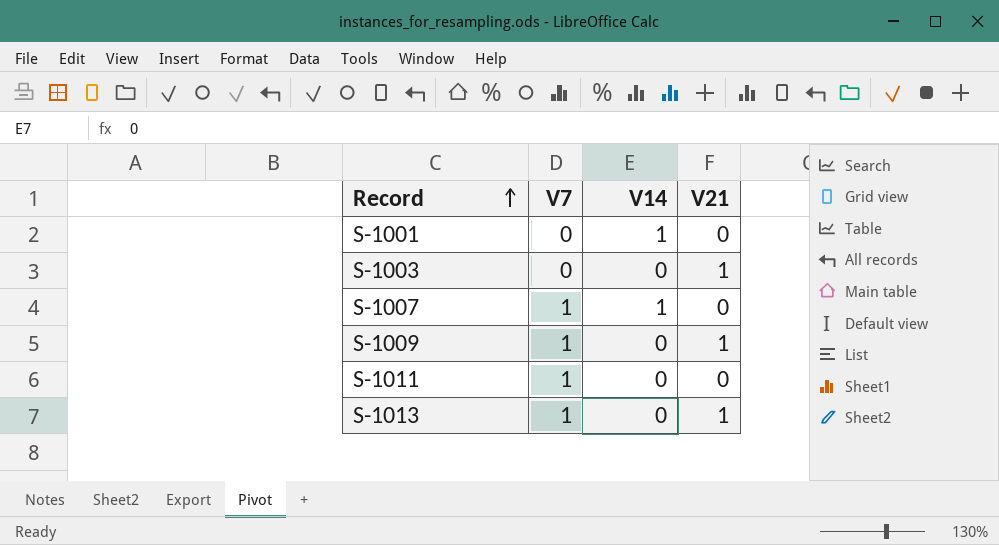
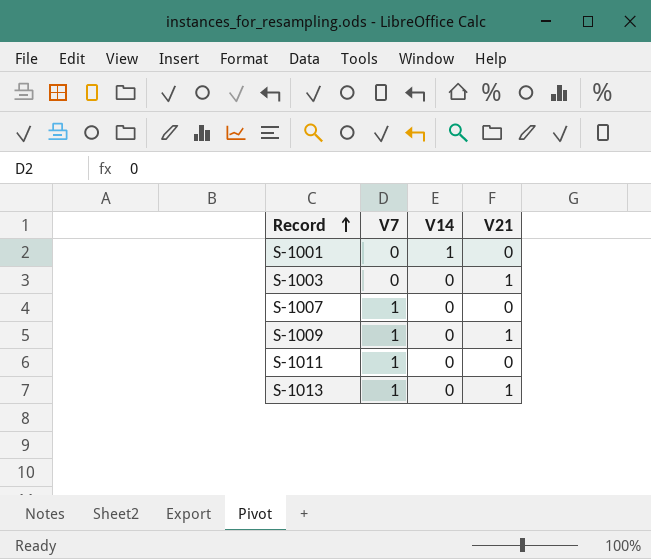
S-1007 | V14: 1 -> 0

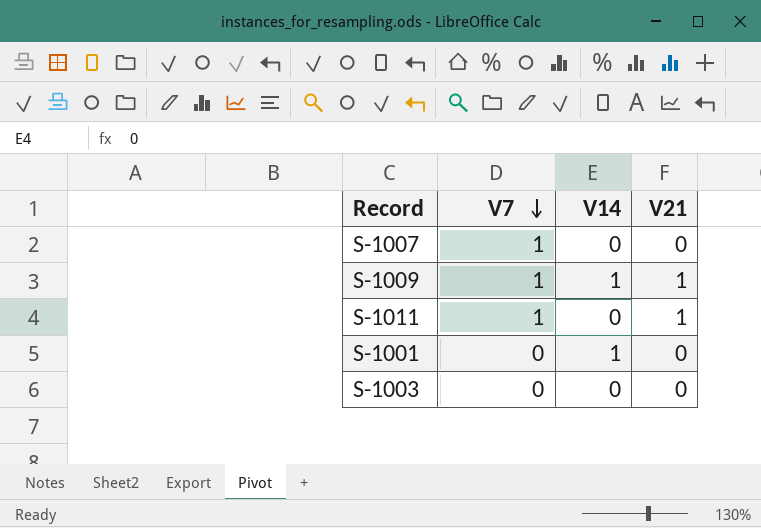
row order: Record ascending -> V7 descending
row S-1013: 1 | 0 | 1 -> none
S-1009 | V14: 0 -> 1
S-1011 | V21: 0 -> 1
S-1003 | V21: 1 -> 0

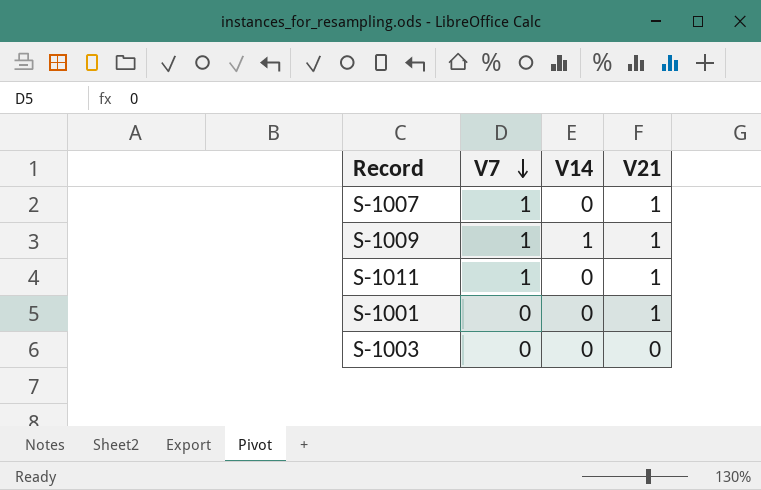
S-1007 | V21: 0 -> 1
S-1001 | V14: 1 -> 0
S-1001 | V21: 0 -> 1

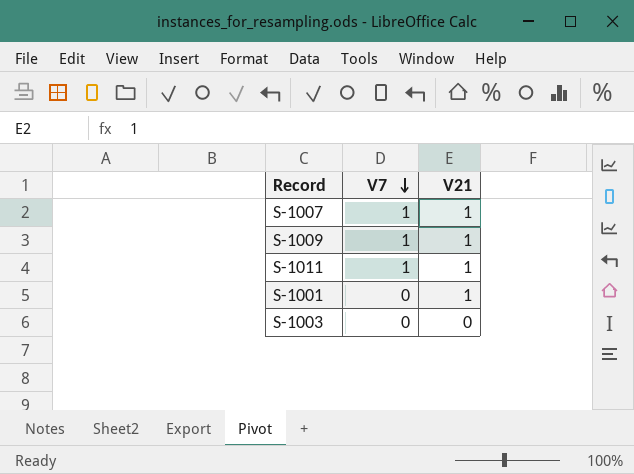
column V14 | position: 3 -> none

